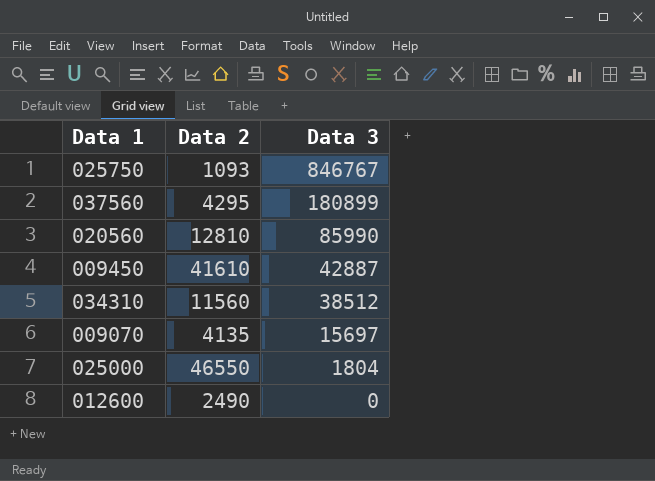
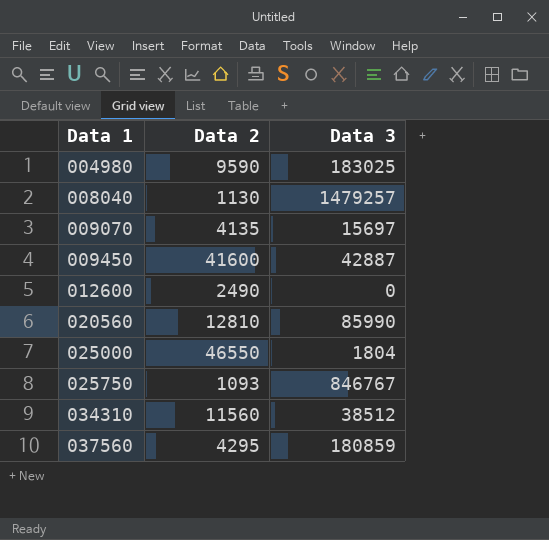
row order: Data 3 descending -> Data 1 ascending
row 004980: none -> 9590 | 183025
row 008040: none -> 1130 | 1479257
009450 | Data 2: 41610 -> 41600
037560 | Data 3: 180899 -> 180859

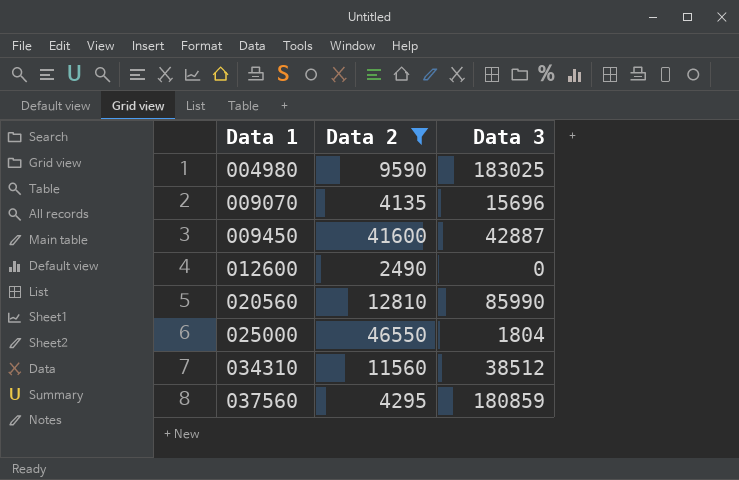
filter: none -> Data 2 >= 2490
009070 | Data 3: 15697 -> 15696

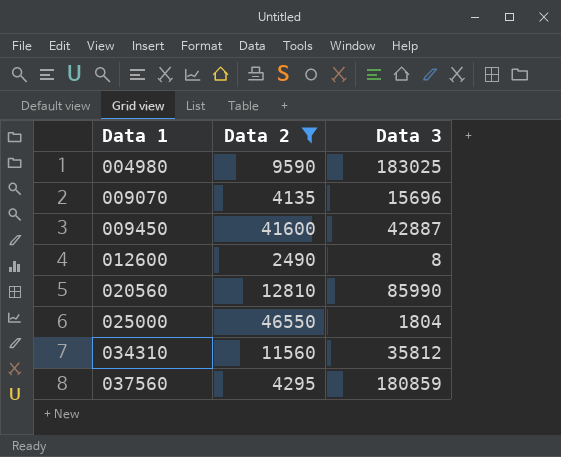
012600 | Data 3: 0 -> 8
034310 | Data 3: 38512 -> 35812

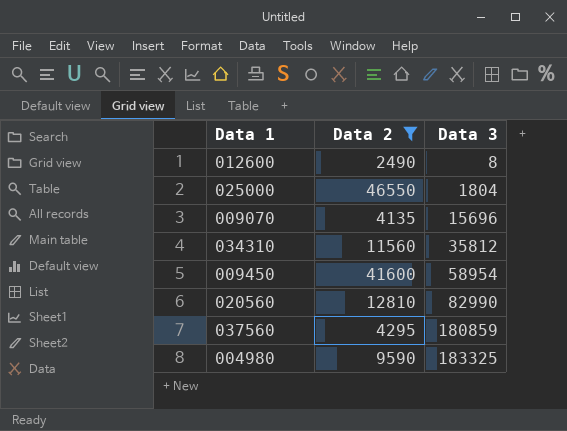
row order: Data 1 ascending -> Data 3 ascending
009450 | Data 3: 42887 -> 58954
020560 | Data 3: 85990 -> 82990
004980 | Data 3: 183025 -> 183325

